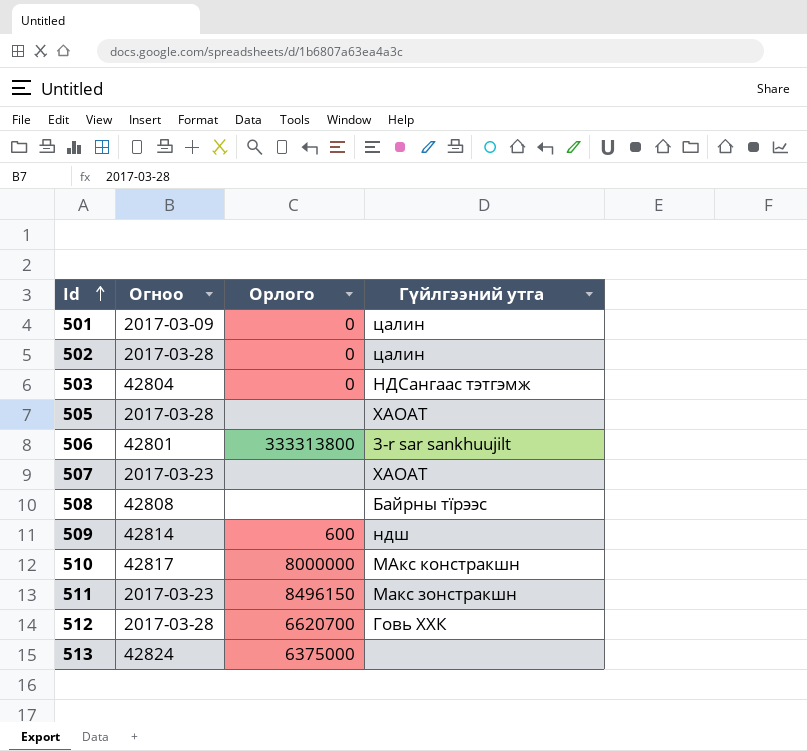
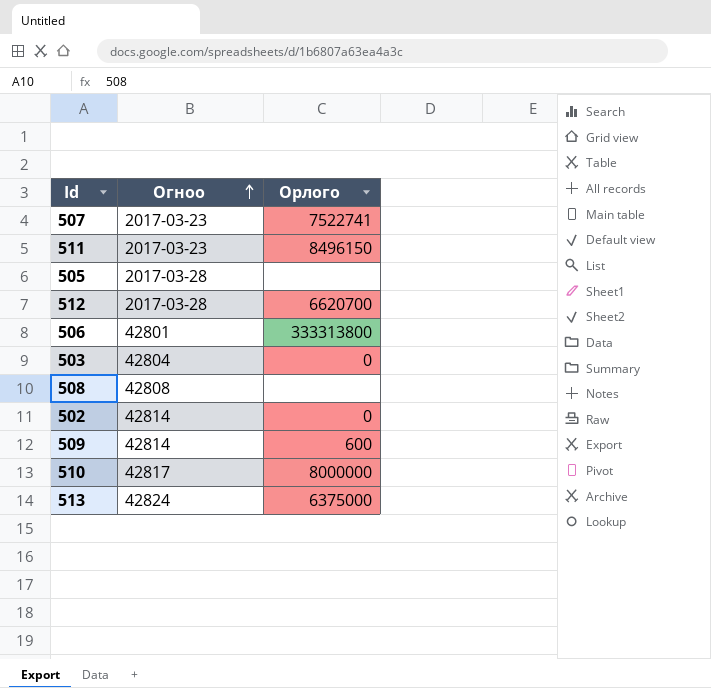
row order: Id ascending -> Огноо ascending
column Гүйлгээний утга | position: 4 -> none
row 501: 2017-03-09 | 0 | цалин -> none
507 | Орлого: none -> 7522741
502 | Огноо: 2017-03-28 -> 42814

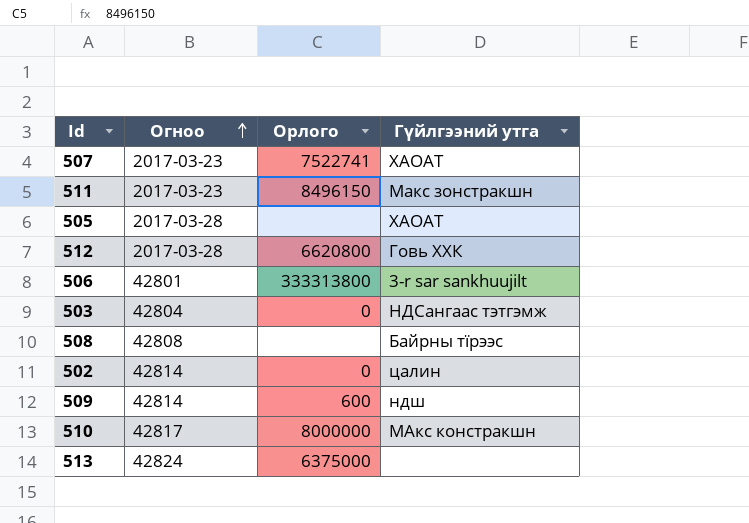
column Гүйлгээний утга | position: none -> 4
512 | Орлого: 6620700 -> 6620800

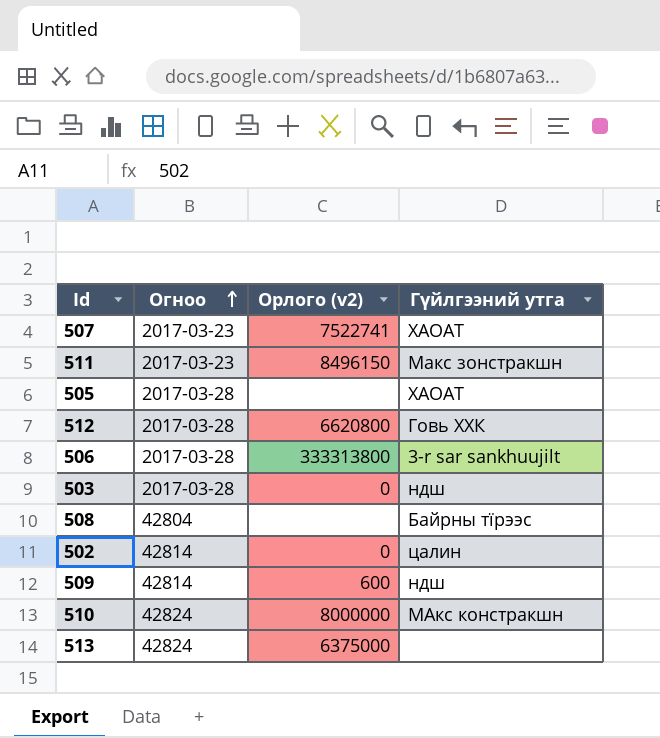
column name: Орлого -> Орлого (v2)
506 | Огноо: 42801 -> 2017-03-28
503 | Огноо: 42804 -> 2017-03-28
503 | Гүйлгээний утга: НДСангаас тэтгэмж -> ндш
508 | Огноо: 42808 -> 42804
510 | Огноо: 42817 -> 42824

